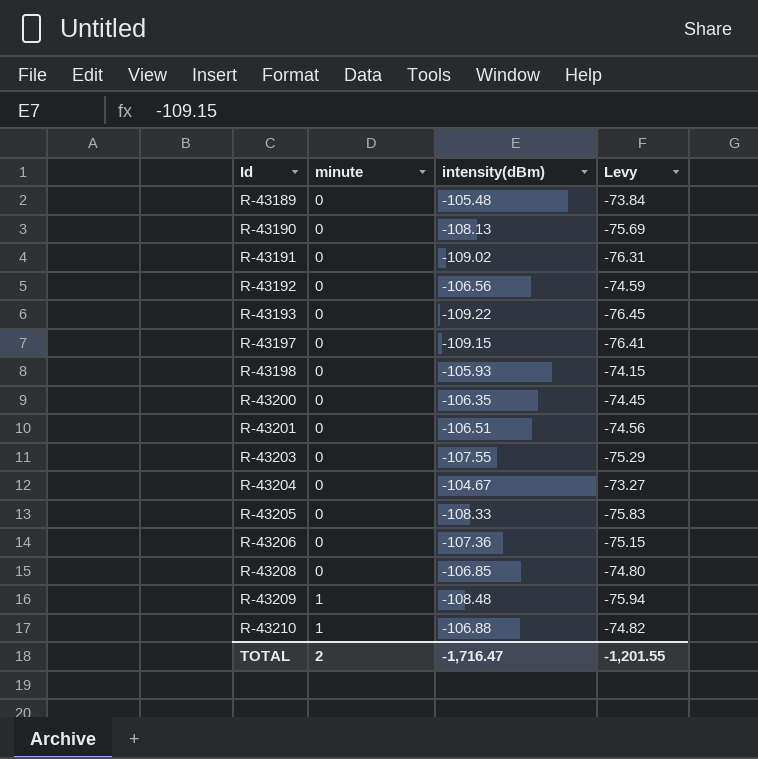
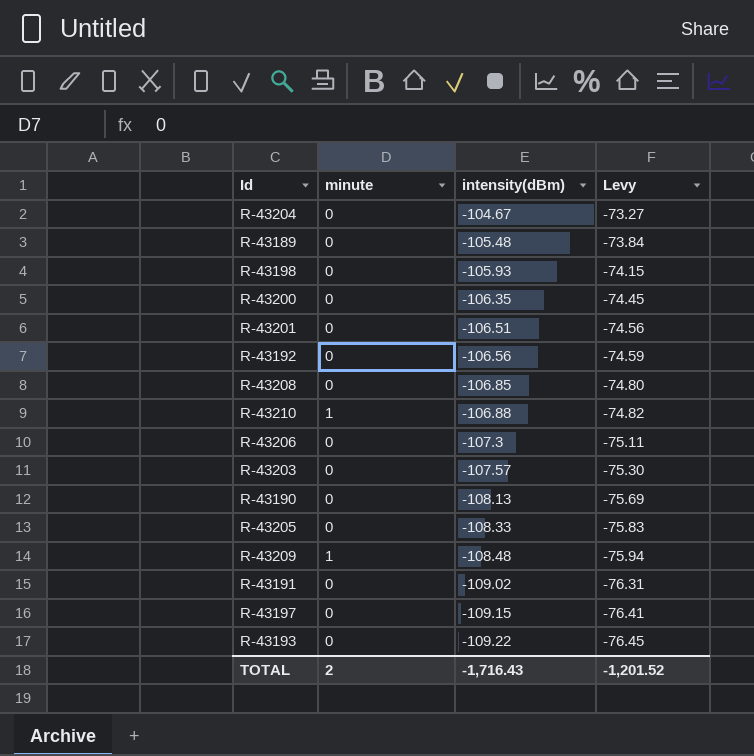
row order: Id ascending -> intensity(dBm) descending
R-43206 | intensity(dBm): -107.36 -> -107.3
R-43206 | Levy: -75.15 -> -75.11
R-43203 | intensity(dBm): -107.55 -> -107.57
R-43203 | Levy: -75.29 -> -75.30
TOTAL | intensity(dBm): -1,716.47 -> -1,716.43
TOTAL | Levy: -1,201.55 -> -1,201.52

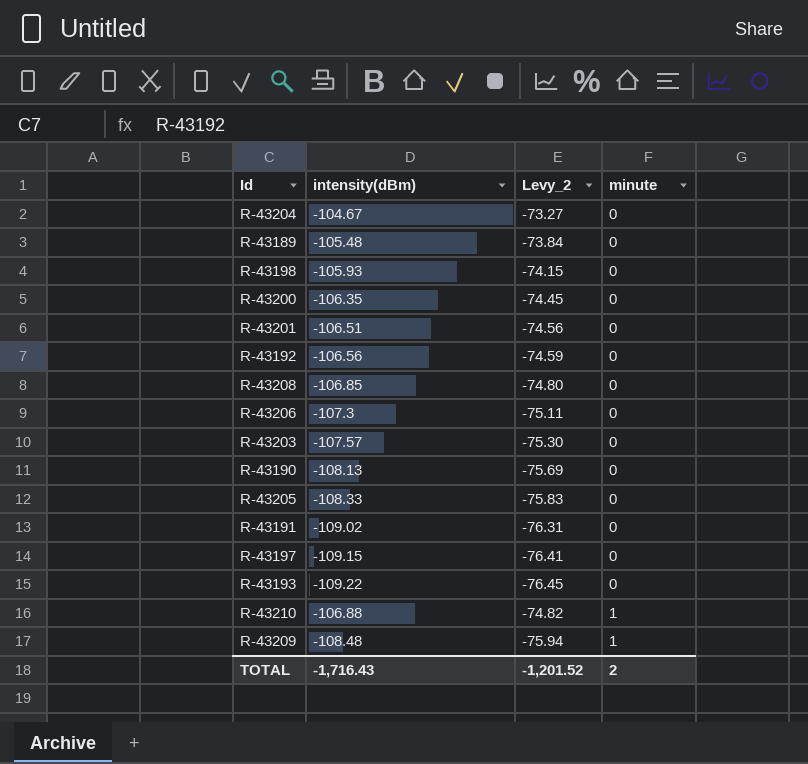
row order: intensity(dBm) descending -> minute ascending
column name: Levy -> Levy_2
column minute | position: 2 -> 4

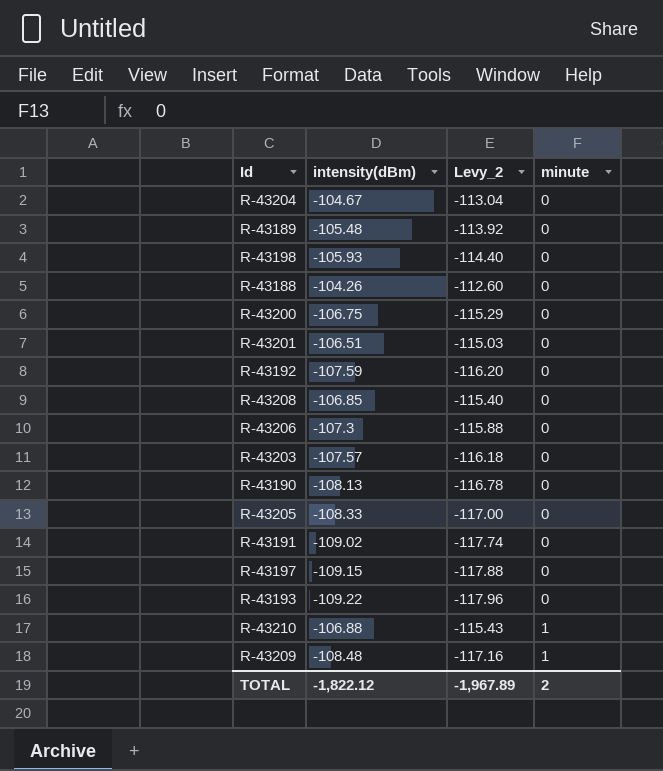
column Levy_2 | formula: [intensity(dBm)] * 0.7 -> [intensity(dBm)] * 1.08
row R-43188: none -> -104.26 | -112.60 | 0
R-43200 | intensity(dBm): -106.35 -> -106.75
R-43192 | intensity(dBm): -106.56 -> -107.59
TOTAL | intensity(dBm): -1,716.43 -> -1,822.12
TOTAL | Levy_2: -1,201.52 -> -1,967.89

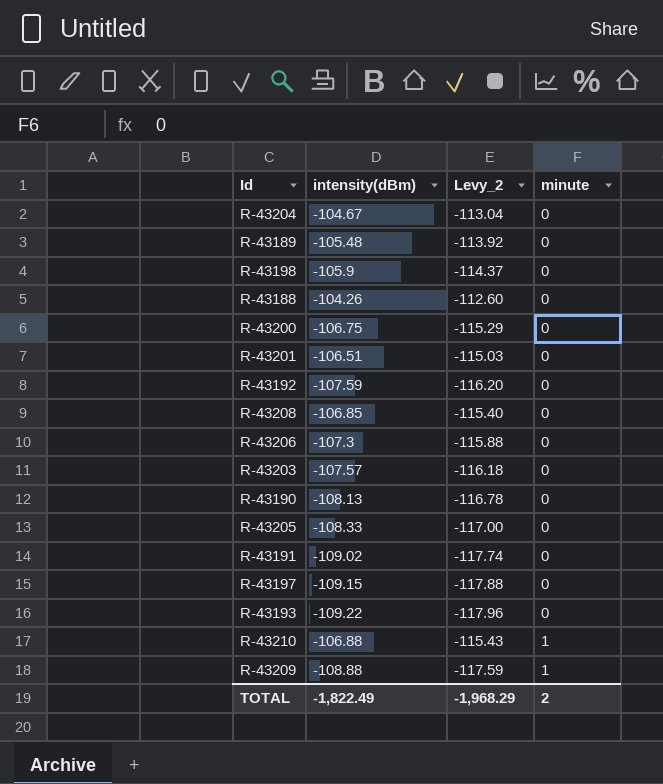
R-43198 | intensity(dBm): -105.93 -> -105.9
R-43198 | Levy_2: -114.40 -> -114.37
R-43209 | intensity(dBm): -108.48 -> -108.88
R-43209 | Levy_2: -117.16 -> -117.59
TOTAL | intensity(dBm): -1,822.12 -> -1,822.49
TOTAL | Levy_2: -1,967.89 -> -1,968.29

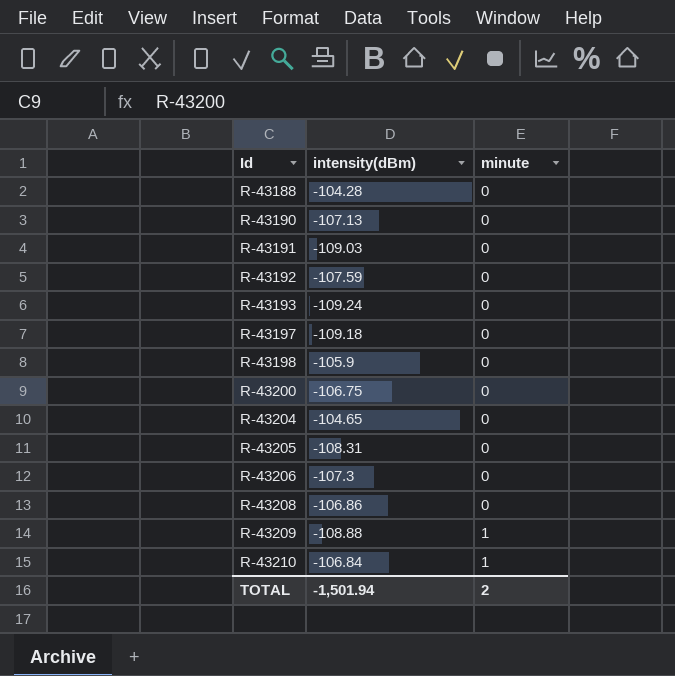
row order: minute ascending -> Id ascending
column Levy_2 | formula: [intensity(dBm)] * 1.08 -> none
row R-43189: -105.48 | -113.92 | 0 -> none
row R-43201: -106.51 | -115.03 | 0 -> none
row R-43203: -107.57 | -116.18 | 0 -> none
R-43188 | intensity(dBm): -104.26 -> -104.28
R-43190 | intensity(dBm): -108.13 -> -107.13
R-43191 | intensity(dBm): -109.02 -> -109.03
R-43193 | intensity(dBm): -109.22 -> -109.24
R-43197 | intensity(dBm): -109.15 -> -109.18
R-43204 | intensity(dBm): -104.67 -> -104.65
R-43205 | intensity(dBm): -108.33 -> -108.31
R-43208 | intensity(dBm): -106.85 -> -106.86
R-43210 | intensity(dBm): -106.88 -> -106.84
TOTAL | intensity(dBm): -1,822.49 -> -1,501.94

